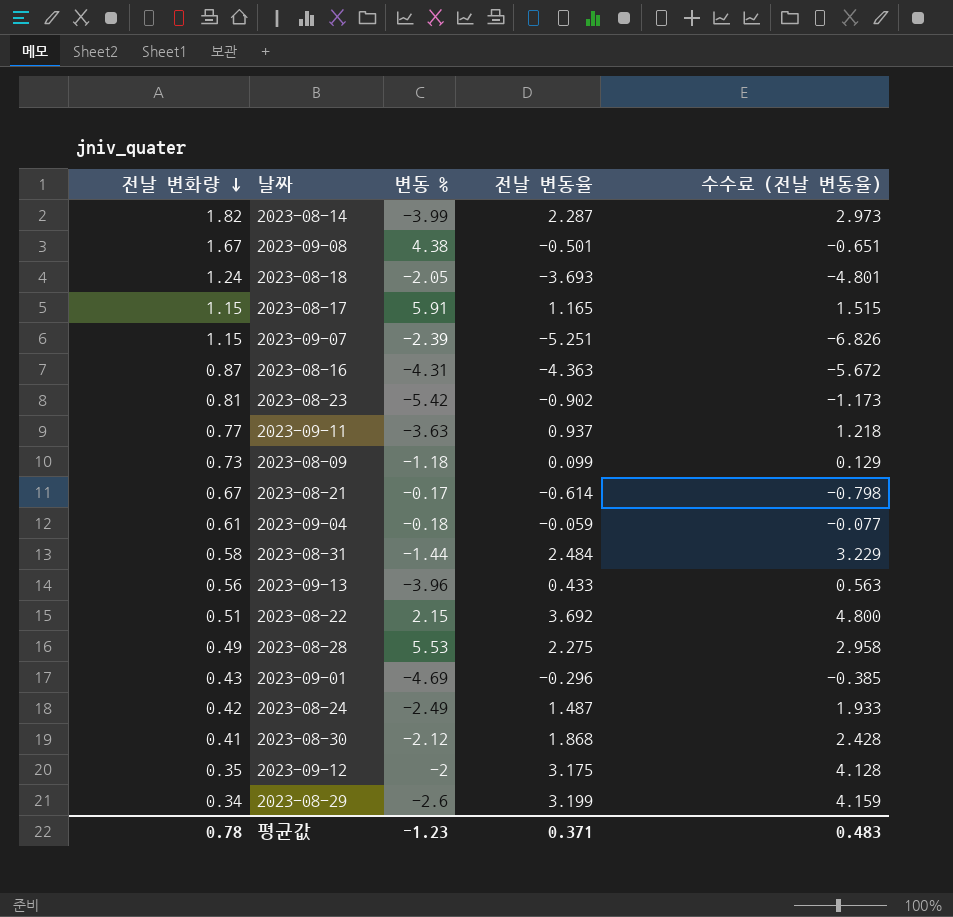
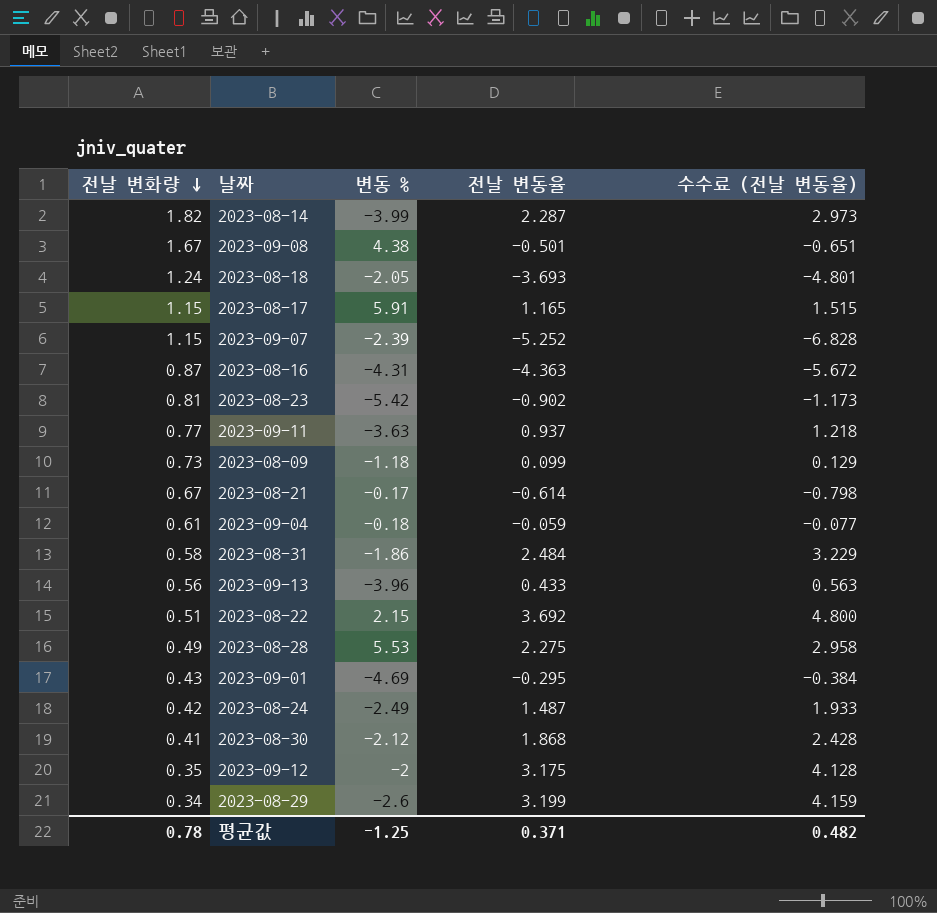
2023-09-07 | 전날 변동율: -5.251 -> -5.252
2023-09-07 | 수수료 (전날 변동율): -6.826 -> -6.828
2023-08-31 | 변동 %: -1.44 -> -1.86
2023-09-01 | 전날 변동율: -0.296 -> -0.295
2023-09-01 | 수수료 (전날 변동율): -0.385 -> -0.384
평균값 | 변동 %: -1.23 -> -1.25
평균값 | 수수료 (전날 변동율): 0.483 -> 0.482

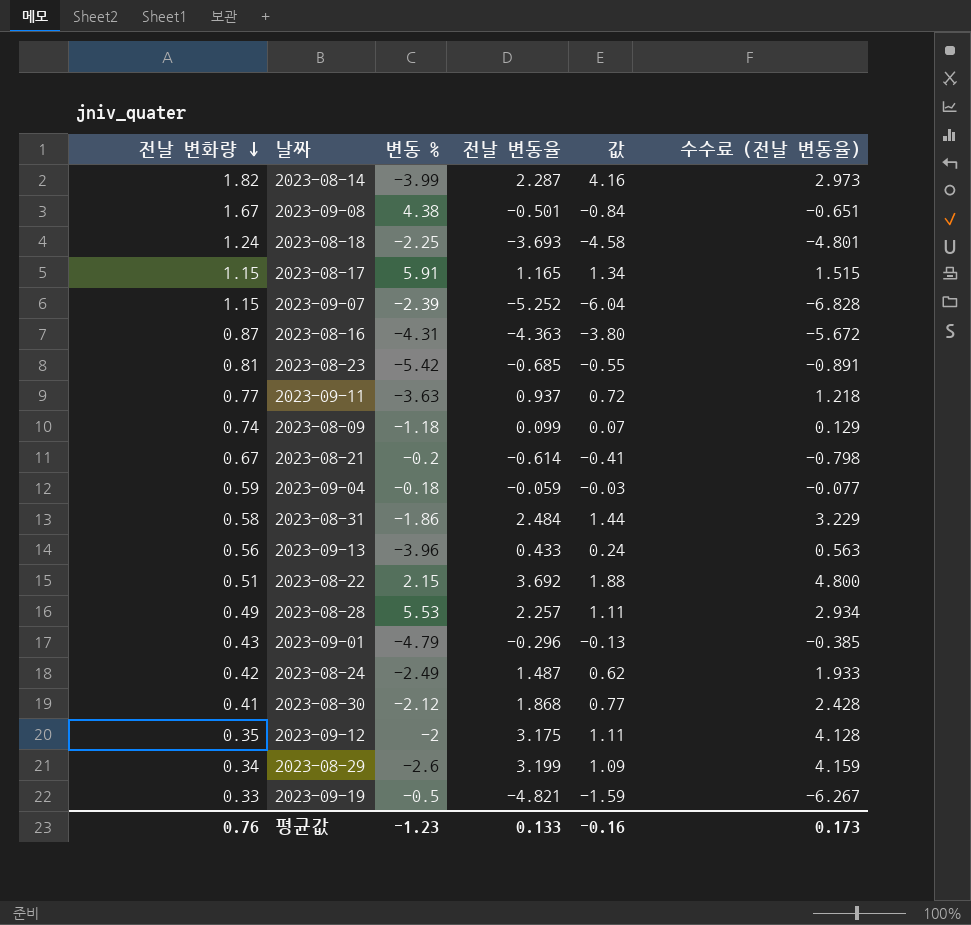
column 값 | formula: none -> [전날 변화량] * [전날 변동율]
2023-08-18 | 변동 %: -2.05 -> -2.25
2023-08-23 | 전날 변동율: -0.902 -> -0.685
2023-08-23 | 수수료 (전날 변동율): -1.173 -> -0.891
2023-08-09 | 전날 변화량: 0.73 -> 0.74
2023-08-21 | 변동 %: -0.17 -> -0.2
2023-09-04 | 전날 변화량: 0.61 -> 0.59
2023-08-28 | 전날 변동율: 2.275 -> 2.257
2023-08-28 | 수수료 (전날 변동율): 2.958 -> 2.934
2023-09-01 | 변동 %: -4.69 -> -4.79
2023-09-01 | 전날 변동율: -0.295 -> -0.296
2023-09-01 | 수수료 (전날 변동율): -0.384 -> -0.385
row 2023-09-19: none -> 0.33 | -0.5 | -4.821 | -1.59 | -6.267
평균값 | 전날 변화량: 0.78 -> 0.76
평균값 | 변동 %: -1.25 -> -1.23
평균값 | 전날 변동율: 0.371 -> 0.133
평균값 | 수수료 (전날 변동율): 0.482 -> 0.173

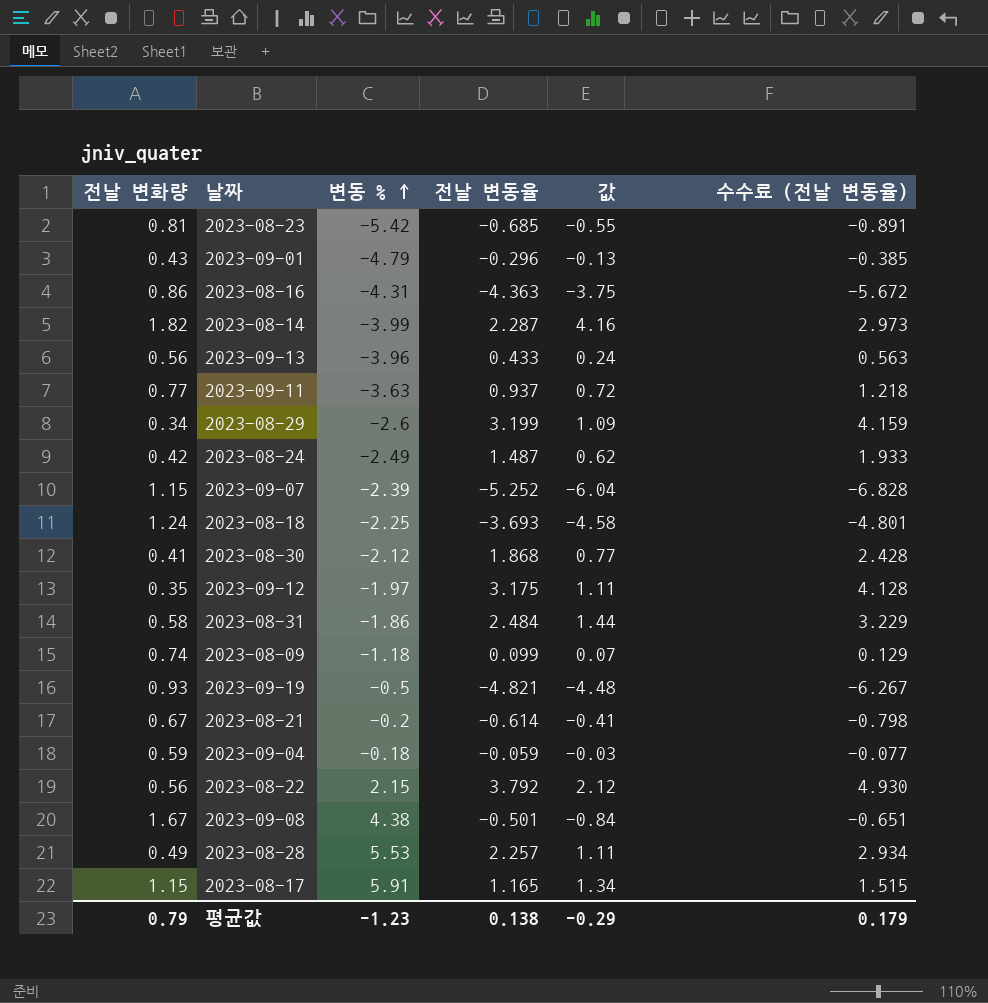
row order: 전날 변화량 descending -> 변동 % ascending
2023-08-16 | 전날 변화량: 0.87 -> 0.86
2023-08-16 | 값: -3.80 -> -3.75
2023-09-12 | 변동 %: -2 -> -1.97
2023-09-19 | 전날 변화량: 0.33 -> 0.93
2023-09-19 | 값: -1.59 -> -4.48
2023-08-22 | 전날 변화량: 0.51 -> 0.56
2023-08-22 | 전날 변동율: 3.692 -> 3.792
2023-08-22 | 값: 1.88 -> 2.12
2023-08-22 | 수수료 (전날 변동율): 4.800 -> 4.930
평균값 | 전날 변화량: 0.76 -> 0.79
평균값 | 전날 변동율: 0.133 -> 0.138
평균값 | 값: -0.16 -> -0.29
평균값 | 수수료 (전날 변동율): 0.173 -> 0.179

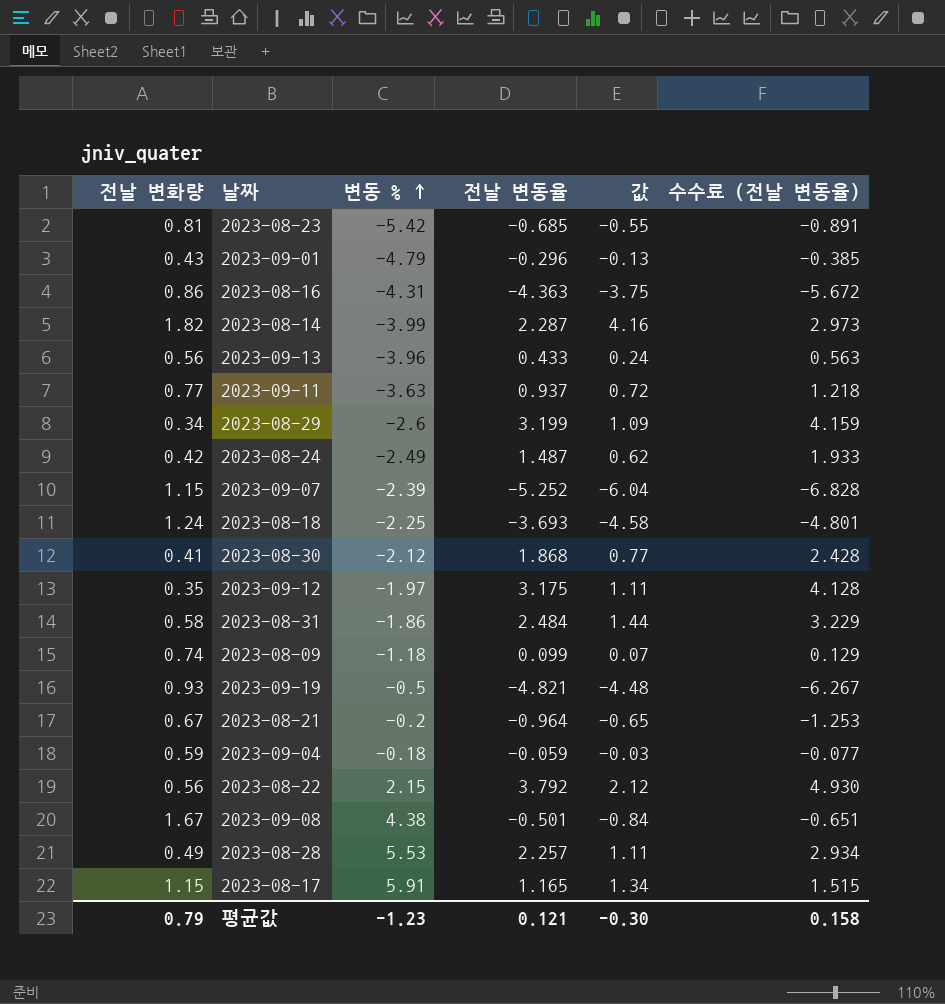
2023-08-21 | 전날 변동율: -0.614 -> -0.964
2023-08-21 | 값: -0.41 -> -0.65
2023-08-21 | 수수료 (전날 변동율): -0.798 -> -1.253
평균값 | 전날 변동율: 0.138 -> 0.121
평균값 | 값: -0.29 -> -0.30
평균값 | 수수료 (전날 변동율): 0.179 -> 0.158

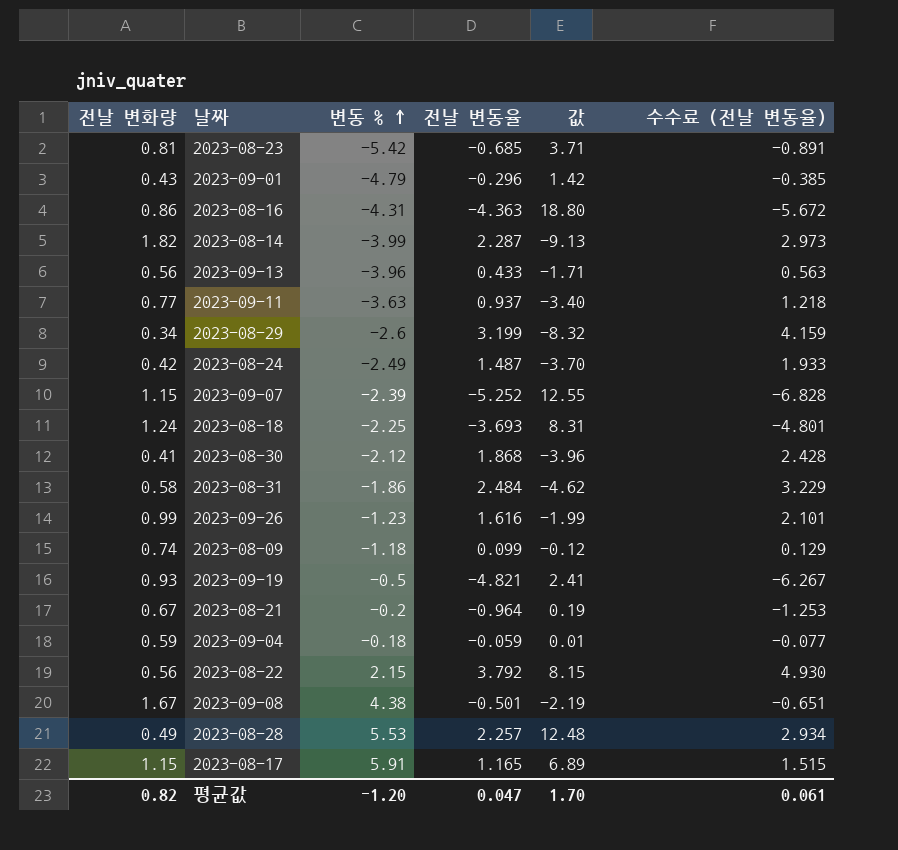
column 값 | formula: [전날 변화량] * [전날 변동율] -> [변동 %] * [전날 변동율]
row 2023-09-12: 0.35 | -1.97 | 3.175 | 1.11 | 4.128 -> none
row 2023-09-26: none -> 0.99 | -1.23 | 1.616 | -1.99 | 2.101
평균값 | 전날 변화량: 0.79 -> 0.82
평균값 | 변동 %: -1.23 -> -1.20
평균값 | 전날 변동율: 0.121 -> 0.047
평균값 | 값: -0.30 -> 1.70
평균값 | 수수료 (전날 변동율): 0.158 -> 0.061

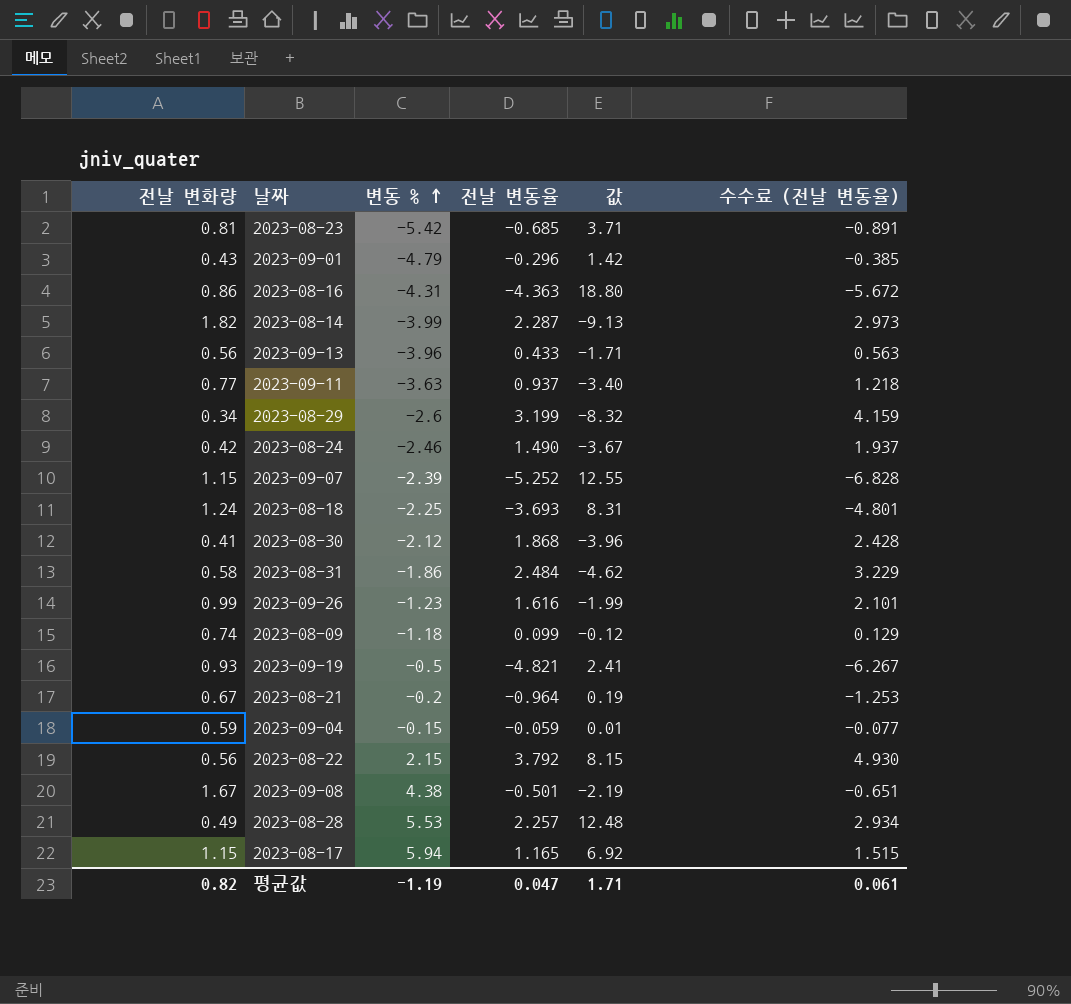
2023-08-24 | 변동 %: -2.49 -> -2.46
2023-08-24 | 전날 변동율: 1.487 -> 1.490
2023-08-24 | 값: -3.70 -> -3.67
2023-08-24 | 수수료 (전날 변동율): 1.933 -> 1.937
2023-09-04 | 변동 %: -0.18 -> -0.15
2023-08-17 | 변동 %: 5.91 -> 5.94
2023-08-17 | 값: 6.89 -> 6.92
평균값 | 변동 %: -1.20 -> -1.19
평균값 | 값: 1.70 -> 1.71

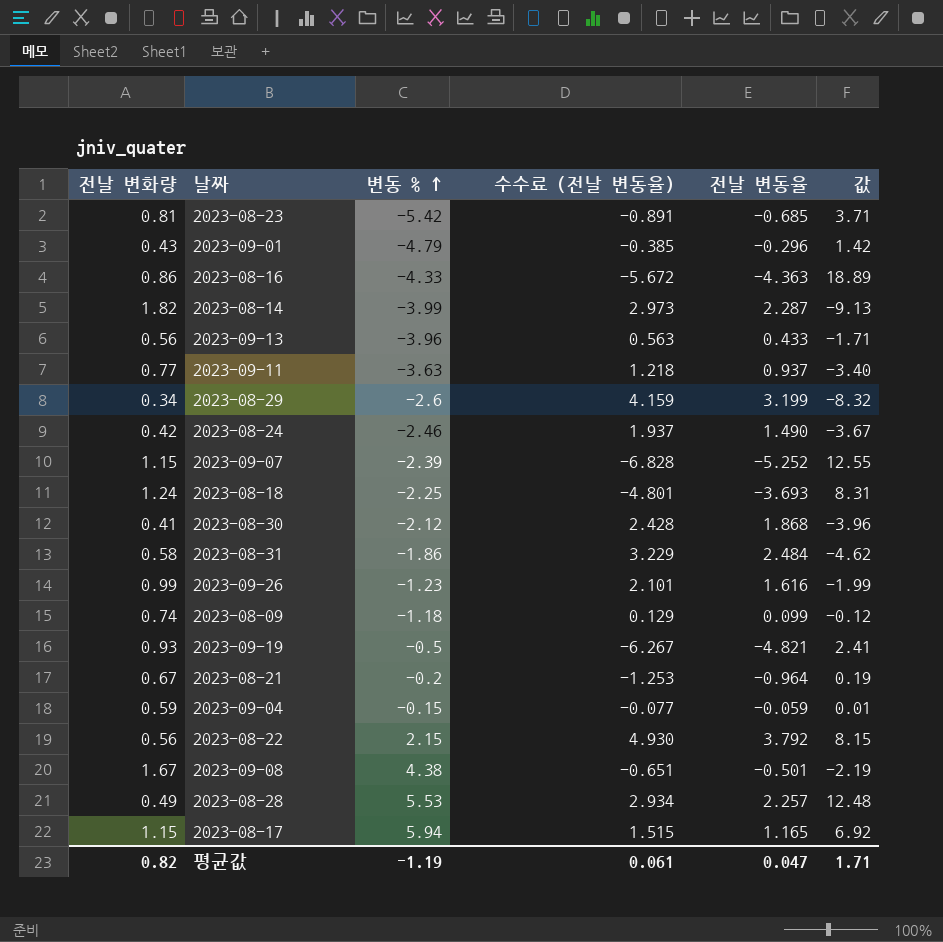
column 수수료 (전날 변동율) | position: 6 -> 4
2023-08-16 | 변동 %: -4.31 -> -4.33
2023-08-16 | 값: 18.80 -> 18.89

